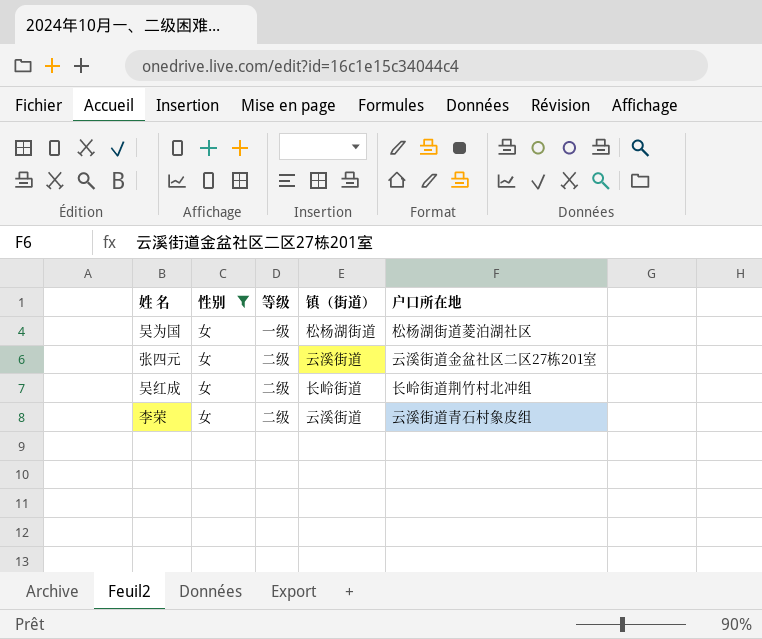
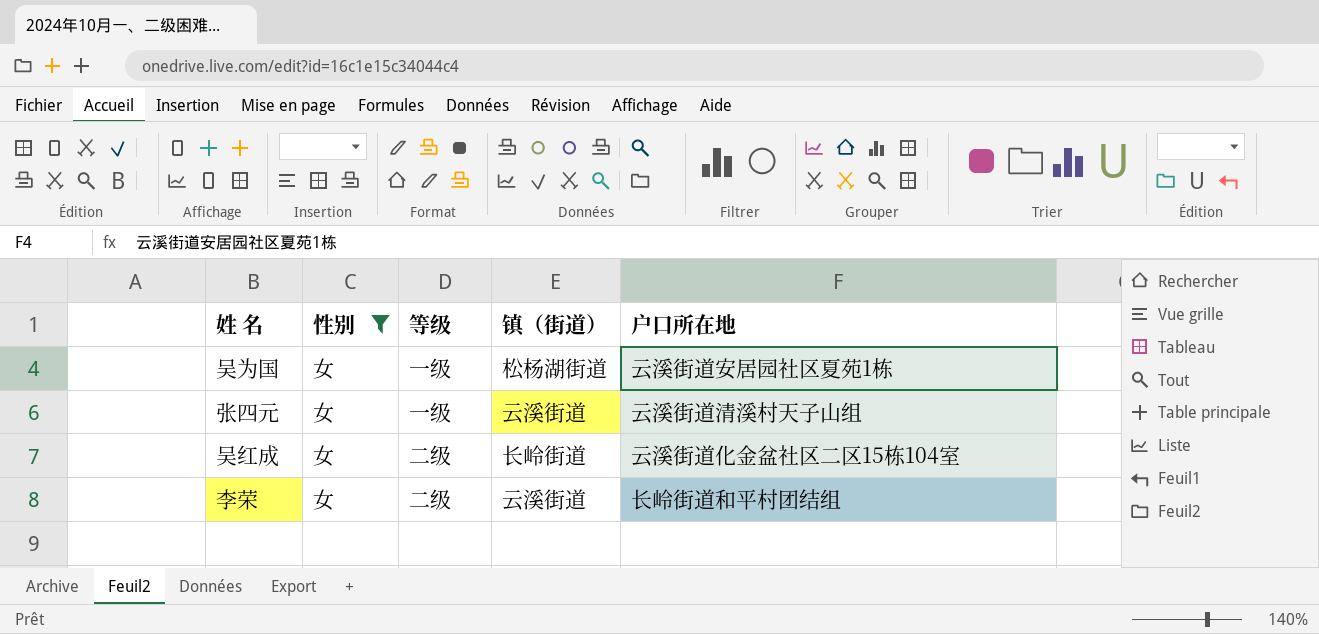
吴为国 | 户口所在地: 松杨湖街道菱泊湖社区 -> 云溪街道安居园社区夏苑1栋
张四元 | 等级: 二级 -> 一级
张四元 | 户口所在地: 云溪街道金盆社区二区27栋201室 -> 云溪街道清溪村天子山组
吴红成 | 户口所在地: 长岭街道荆竹村北冲组 -> 云溪街道化金盆社区二区15栋104室
李荣 | 户口所在地: 云溪街道青石村象皮组 -> 长岭街道和平村团结组

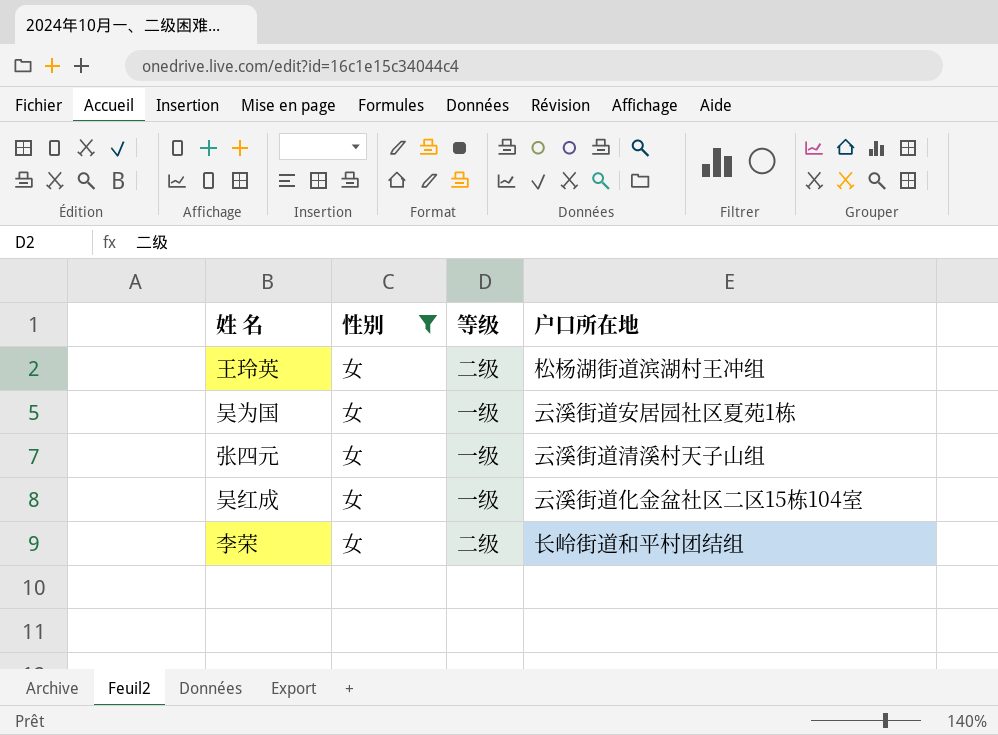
column 镇（街道） | position: 4 -> none
row 王玲英: none -> 女 | 二级 | 松杨湖街道滨湖村王冲组
吴红成 | 等级: 二级 -> 一级

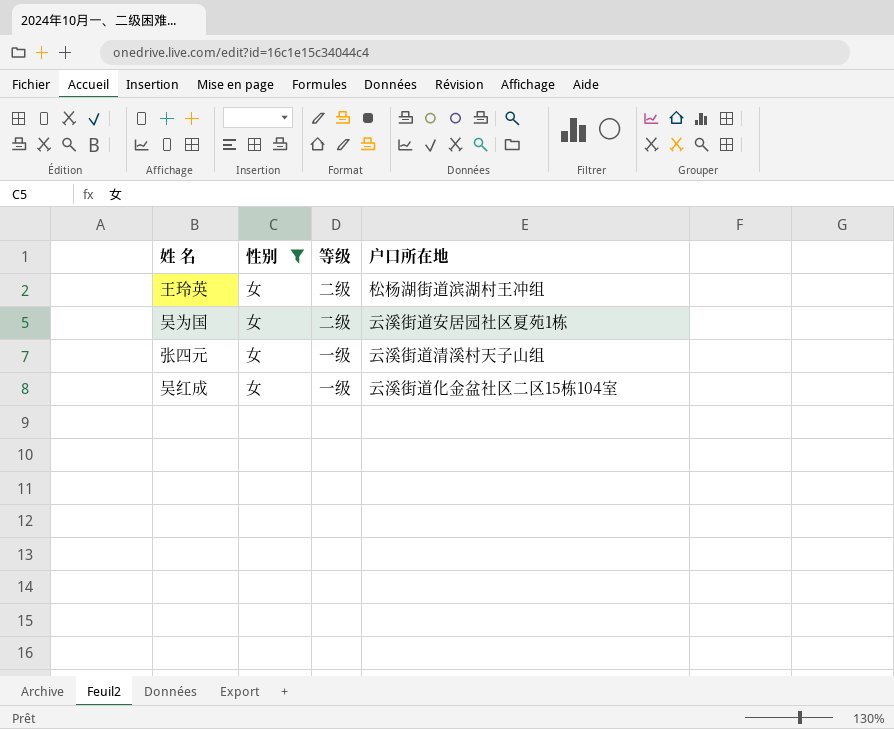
row 李荣: 女 | 二级 | 长岭街道和平村团结组 -> none
吴为国 | 等级: 一级 -> 二级

